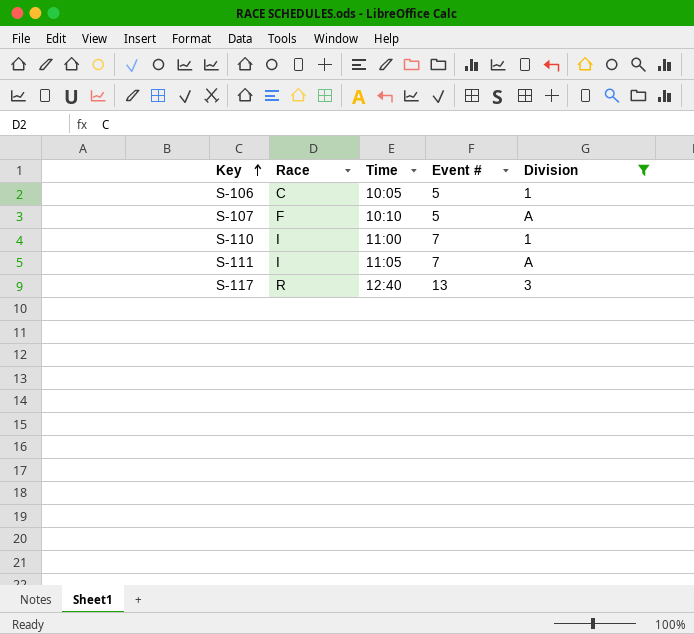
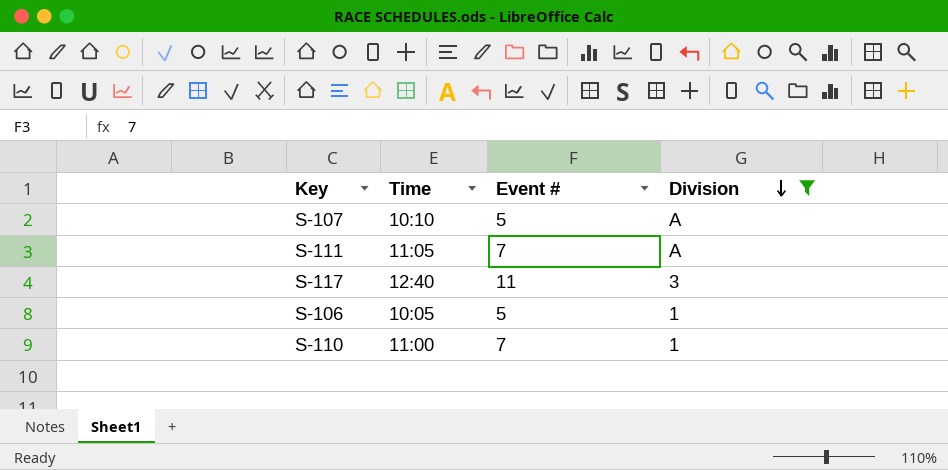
row order: Key ascending -> Division descending
column Race | position: 2 -> none
S-117 | Event #: 13 -> 11

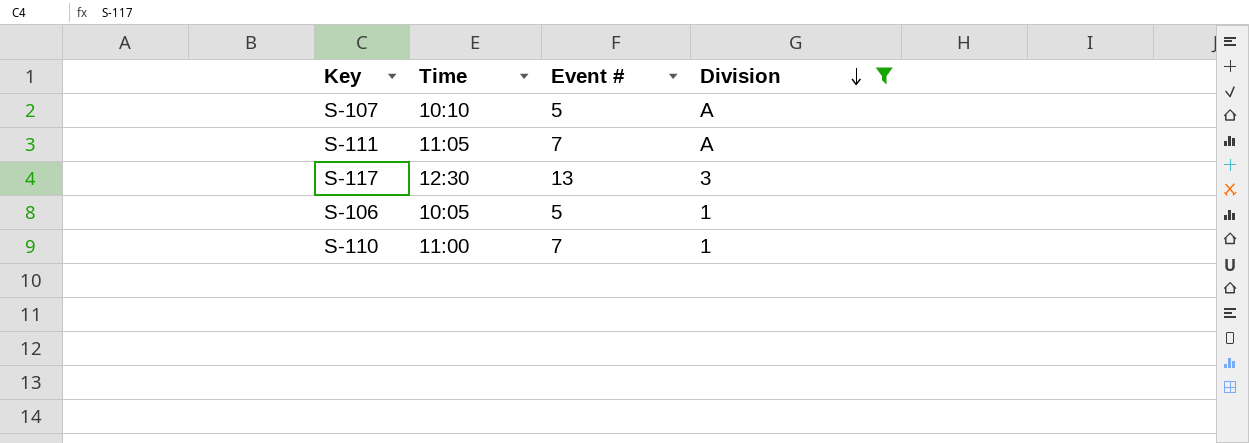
S-117 | Time: 12:40 -> 12:30
S-117 | Event #: 11 -> 13

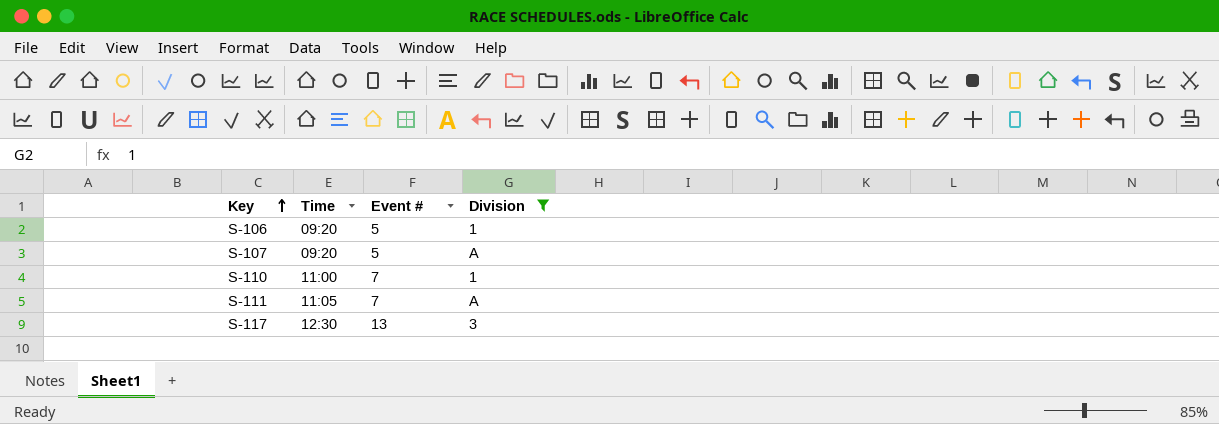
row order: Division descending -> Key ascending
S-106 | Time: 10:05 -> 09:20
S-107 | Time: 10:10 -> 09:20

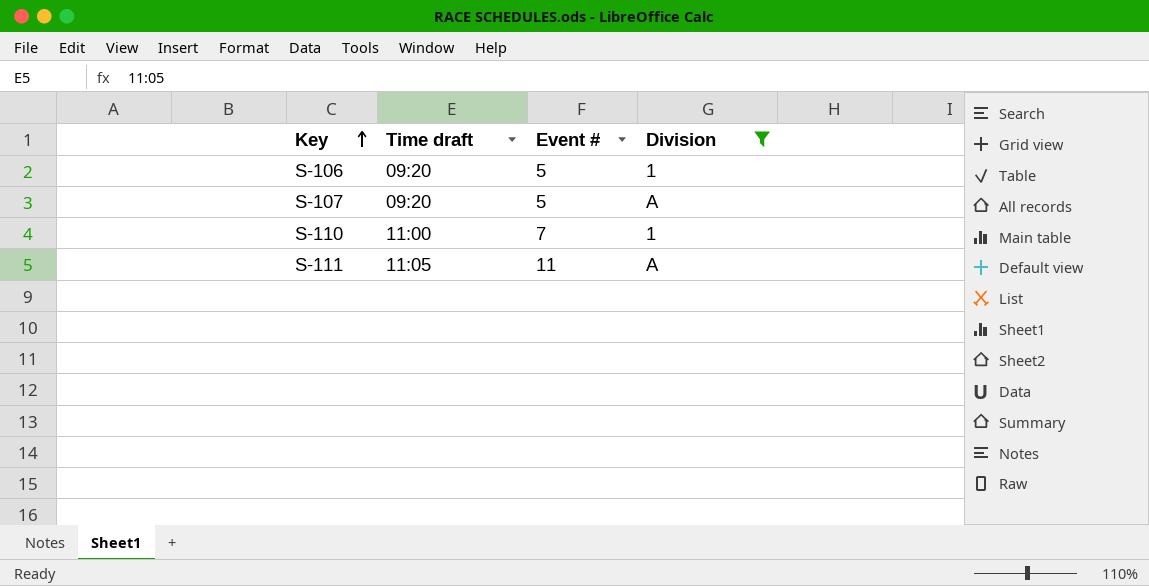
column name: Time -> Time draft
row S-117: 12:30 | 13 | 3 -> none
S-111 | Event #: 7 -> 11

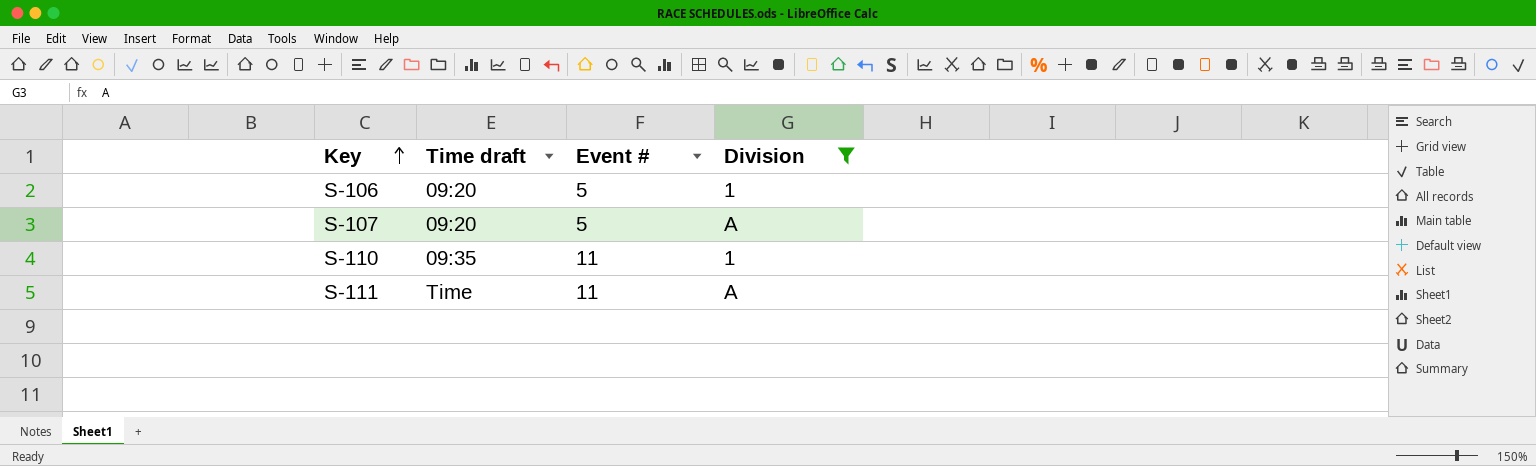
S-110 | Time draft: 11:00 -> 09:35
S-110 | Event #: 7 -> 11
S-111 | Time draft: 11:05 -> Time

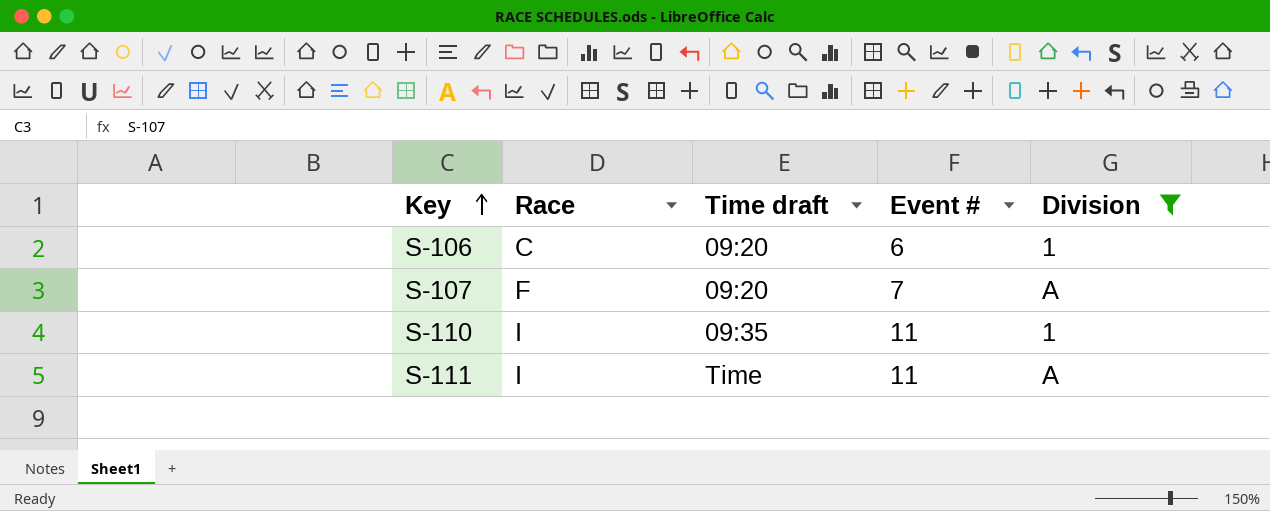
column Race | position: none -> 2
S-106 | Event #: 5 -> 6
S-107 | Event #: 5 -> 7

